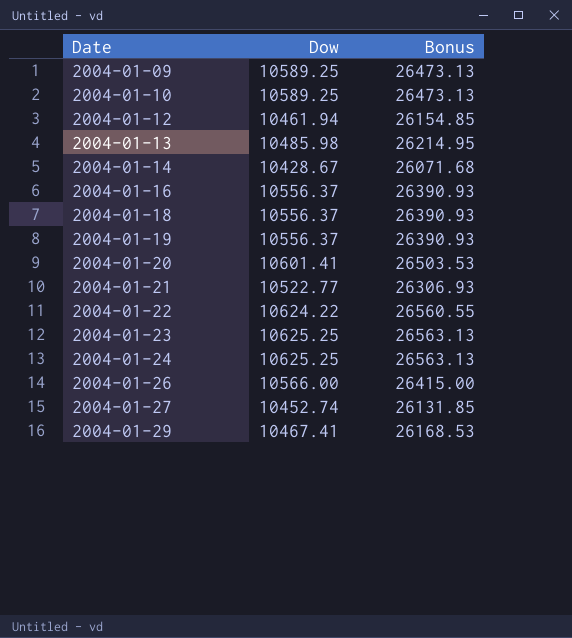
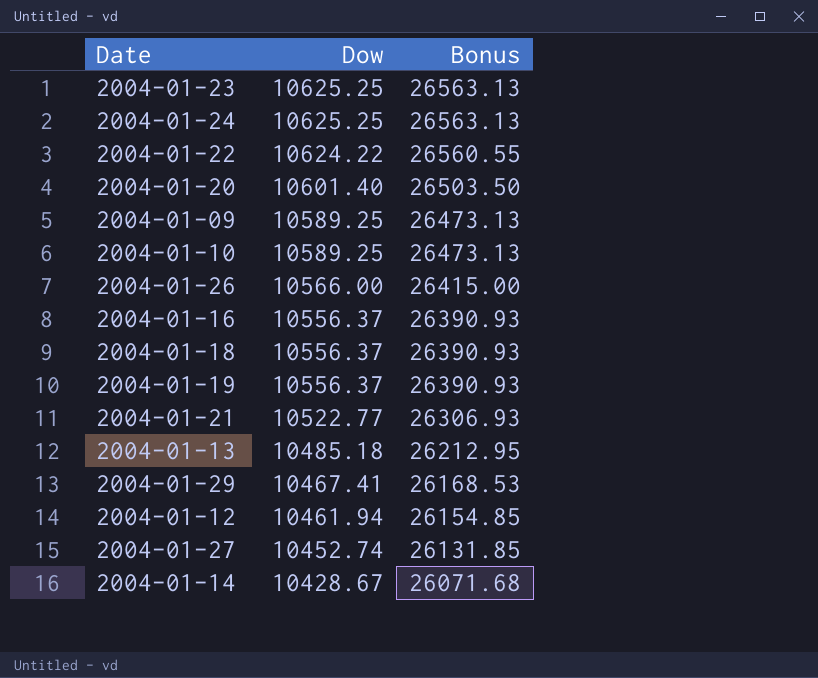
row order: Date ascending -> Dow descending
2004-01-20 | Dow: 10601.41 -> 10601.40
2004-01-20 | Bonus: 26503.53 -> 26503.50
2004-01-13 | Dow: 10485.98 -> 10485.18
2004-01-13 | Bonus: 26214.95 -> 26212.95

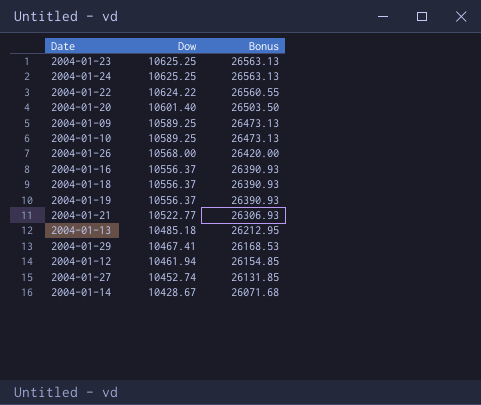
2004-01-26 | Dow: 10566.00 -> 10568.00
2004-01-26 | Bonus: 26415.00 -> 26420.00

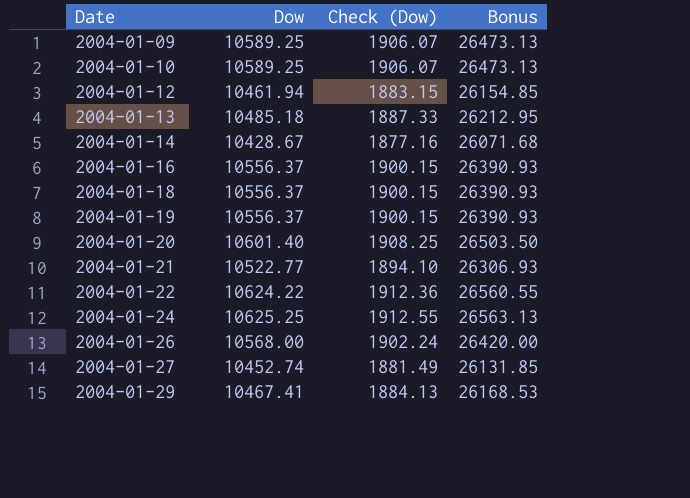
row order: Dow descending -> Date ascending
column Check (Dow) | formula: none -> [Dow] * 0.18
row 2004-01-23: 10625.25 | 26563.13 -> none

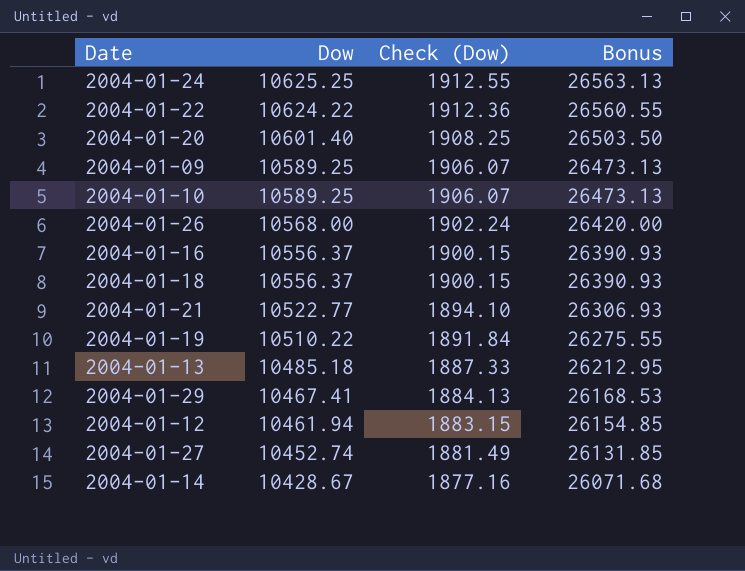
row order: Date ascending -> Dow descending
2004-01-19 | Dow: 10556.37 -> 10510.22
2004-01-19 | Check (Dow): 1900.15 -> 1891.84
2004-01-19 | Bonus: 26390.93 -> 26275.55

